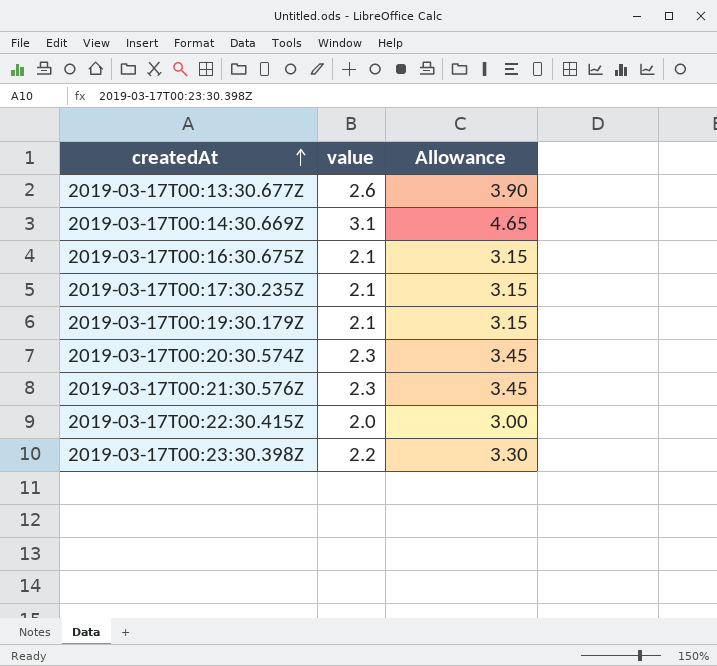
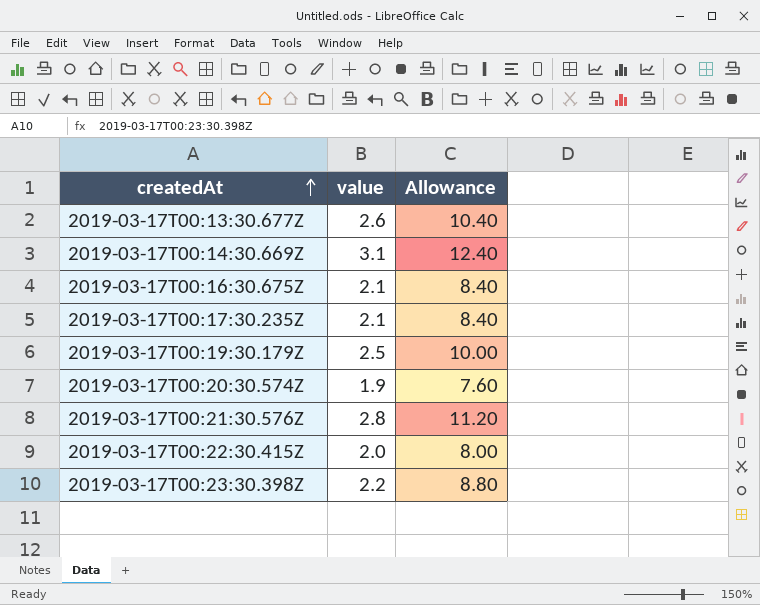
column Allowance | formula: [value] * 1.5 -> [value] * 4
2019-03-17T00:19:30.179Z | value: 2.1 -> 2.5
2019-03-17T00:20:30.574Z | value: 2.3 -> 1.9
2019-03-17T00:21:30.576Z | value: 2.3 -> 2.8

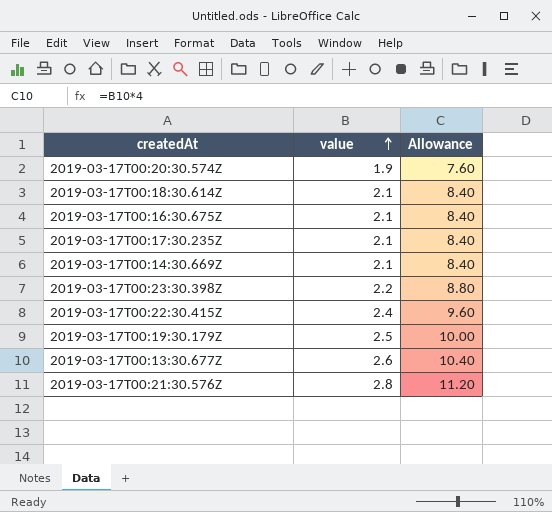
row order: createdAt ascending -> value ascending
row 2019-03-17T00:18:30.614Z: none -> 2.1 | 8.40
2019-03-17T00:14:30.669Z | value: 3.1 -> 2.1
2019-03-17T00:14:30.669Z | Allowance: 12.40 -> 8.40
2019-03-17T00:22:30.415Z | value: 2.0 -> 2.4
2019-03-17T00:22:30.415Z | Allowance: 8.00 -> 9.60

